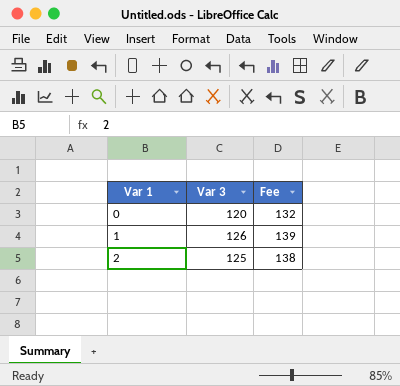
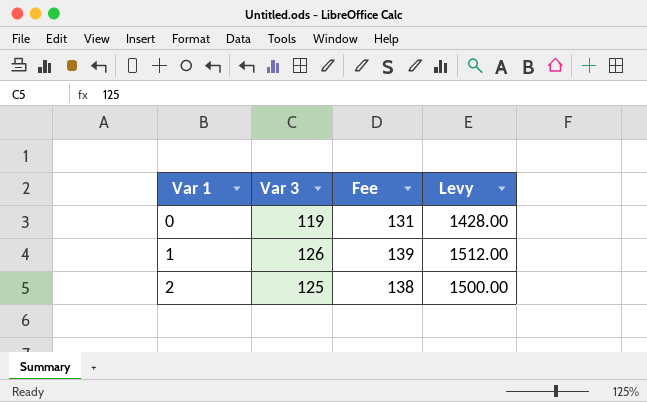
column Levy | formula: none -> [Var 3] * 12
0 | Var 3: 120 -> 119
0 | Fee: 132 -> 131

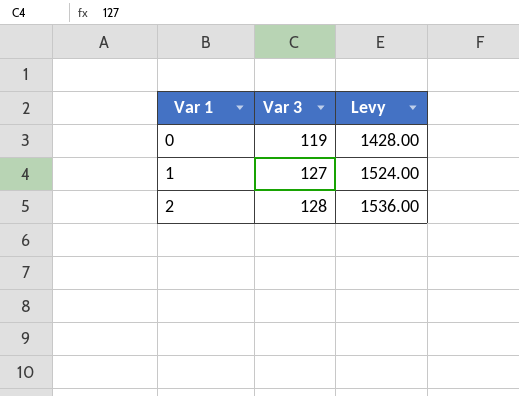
column Fee | formula: [Var 3] * 1.1 -> none
1 | Var 3: 126 -> 127
1 | Levy: 1512.00 -> 1524.00
2 | Var 3: 125 -> 128
2 | Levy: 1500.00 -> 1536.00

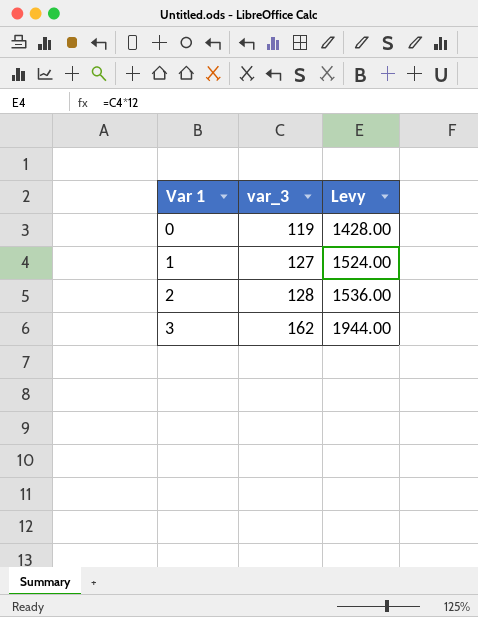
column name: Var 3 -> var_3
row 3: none -> 162 | 1944.00

